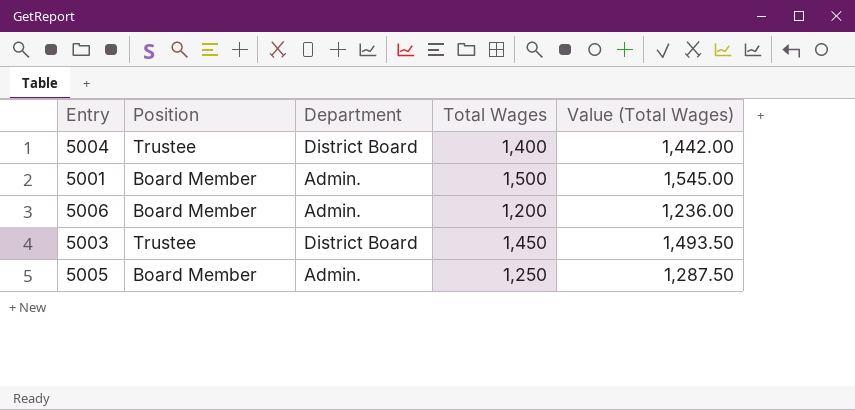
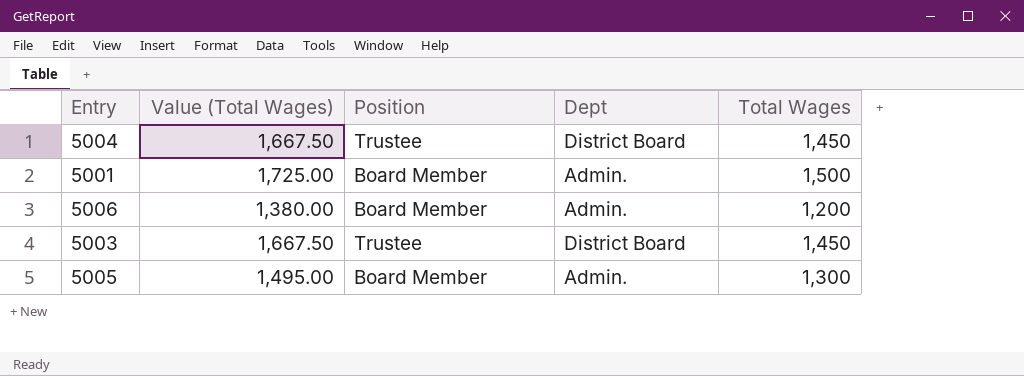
column Value (Total Wages) | formula: [Total Wages] * 1.03 -> [Total Wages] * 1.15
column Value (Total Wages) | position: 5 -> 2
column name: Department -> Dept
5004 | Total Wages: 1,400 -> 1,450
5005 | Total Wages: 1,250 -> 1,300

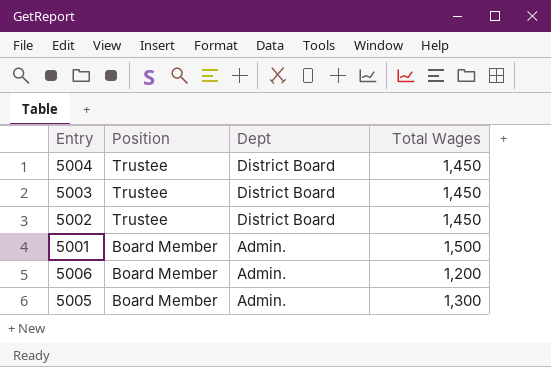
row order: none -> Position descending
column Value (Total Wages) | formula: [Total Wages] * 1.15 -> none
row 5002: none -> Trustee | District Board | 1,450

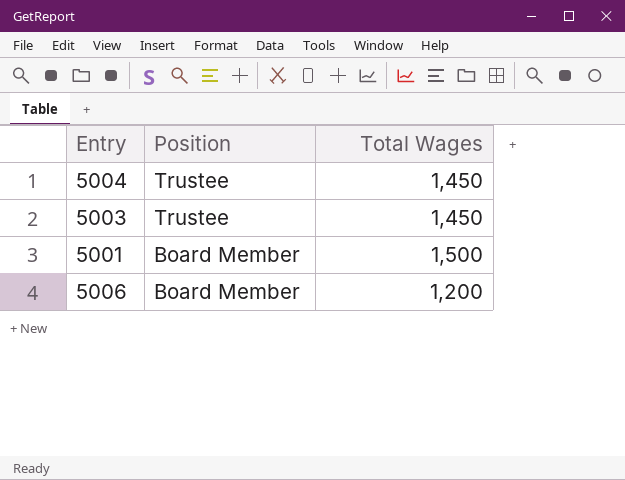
column Dept | position: 3 -> none
row 5002: Trustee | District Board | 1,450 -> none
row 5005: Board Member | Admin. | 1,300 -> none

